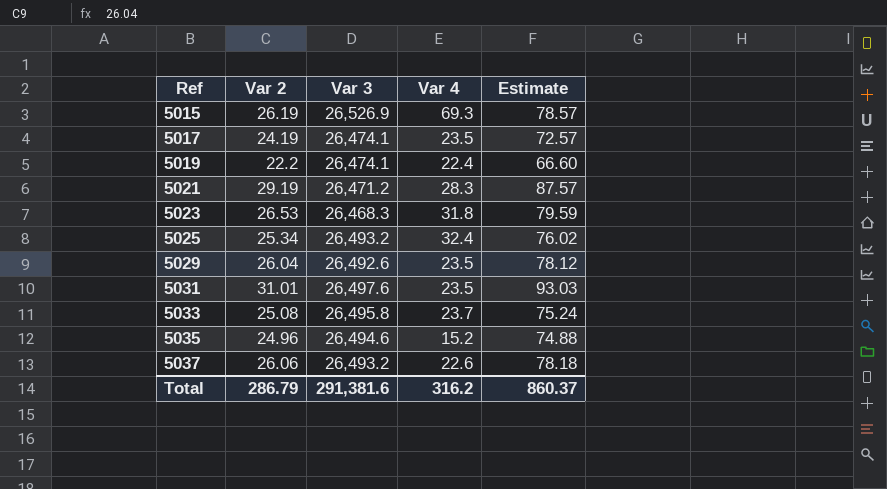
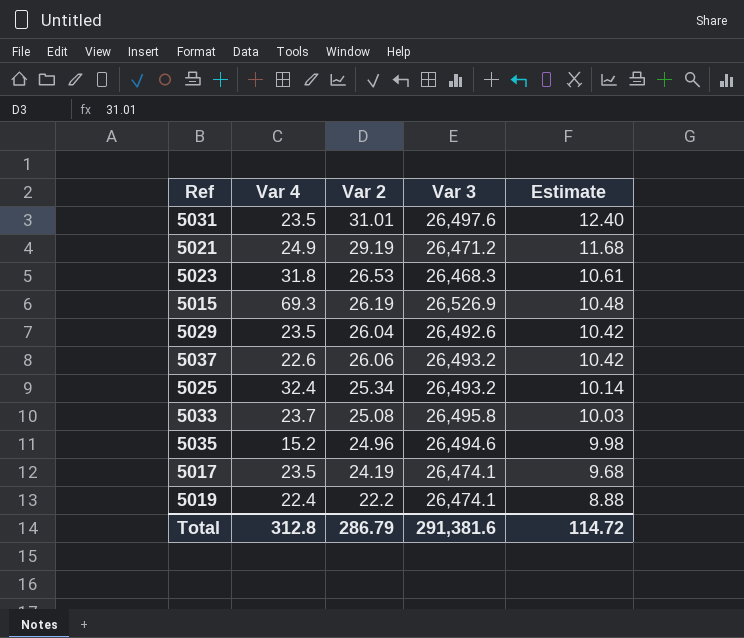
row order: Ref ascending -> Estimate descending
column Var 4 | position: 4 -> 2
column Estimate | formula: [Var 2] * 3 -> [Var 2] * 0.4
5021 | Var 4: 28.3 -> 24.9
Total | Var 4: 316.2 -> 312.8
Total | Estimate: 860.37 -> 114.72

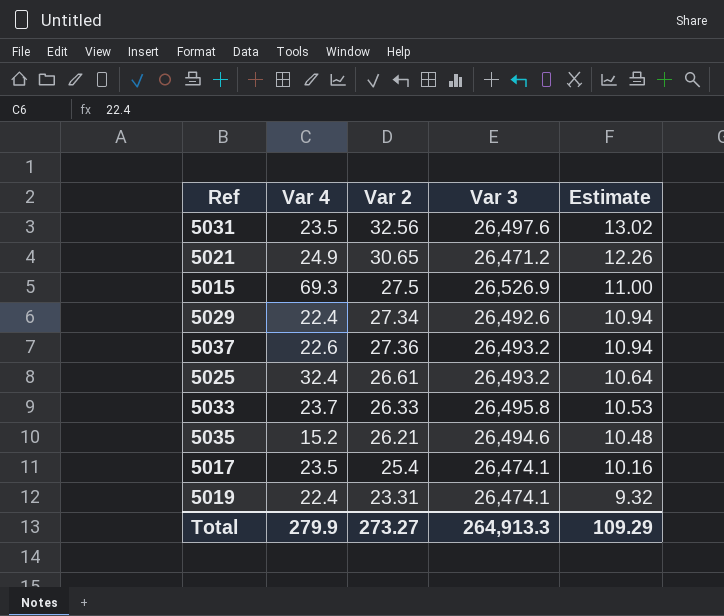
row 5023: 31.8 | 26.53 | 26,468.3 | 10.61 -> none
5031 | Var 2: 31.01 -> 32.56
5031 | Estimate: 12.40 -> 13.02
5021 | Var 2: 29.19 -> 30.65
5021 | Estimate: 11.68 -> 12.26
5015 | Var 2: 26.19 -> 27.5
5015 | Estimate: 10.48 -> 11.00
5029 | Var 4: 23.5 -> 22.4
5029 | Var 2: 26.04 -> 27.34
5029 | Estimate: 10.42 -> 10.94
5037 | Var 2: 26.06 -> 27.36
5037 | Estimate: 10.42 -> 10.94
5025 | Var 2: 25.34 -> 26.61
5025 | Estimate: 10.14 -> 10.64
5033 | Var 2: 25.08 -> 26.33
5033 | Estimate: 10.03 -> 10.53
5035 | Var 2: 24.96 -> 26.21
5035 | Estimate: 9.98 -> 10.48
5017 | Var 2: 24.19 -> 25.4
5017 | Estimate: 9.68 -> 10.16
5019 | Var 2: 22.2 -> 23.31
5019 | Estimate: 8.88 -> 9.32
Total | Var 4: 312.8 -> 279.9
Total | Var 2: 286.79 -> 273.27
Total | Var 3: 291,381.6 -> 264,913.3
Total | Estimate: 114.72 -> 109.29

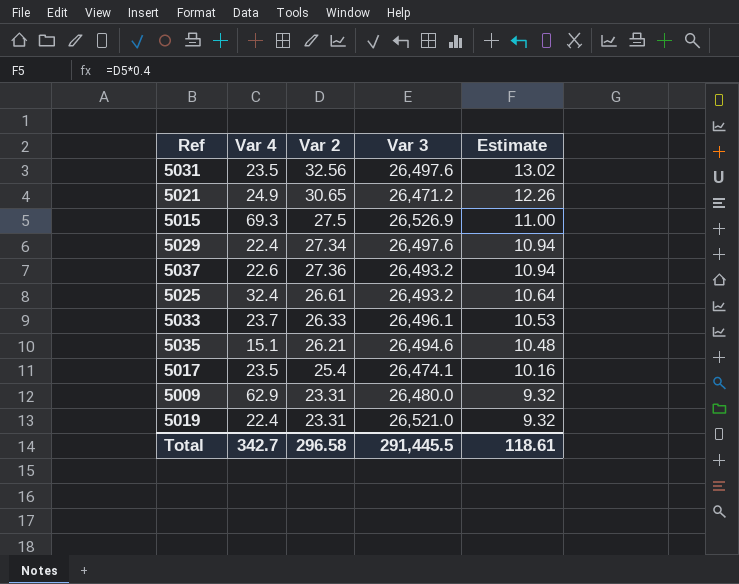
5029 | Var 3: 26,492.6 -> 26,497.6
5033 | Var 3: 26,495.8 -> 26,496.1
5035 | Var 4: 15.2 -> 15.1
row 5009: none -> 62.9 | 23.31 | 26,480.0 | 9.32
5019 | Var 3: 26,474.1 -> 26,521.0
Total | Var 4: 279.9 -> 342.7
Total | Var 2: 273.27 -> 296.58
Total | Var 3: 264,913.3 -> 291,445.5
Total | Estimate: 109.29 -> 118.61

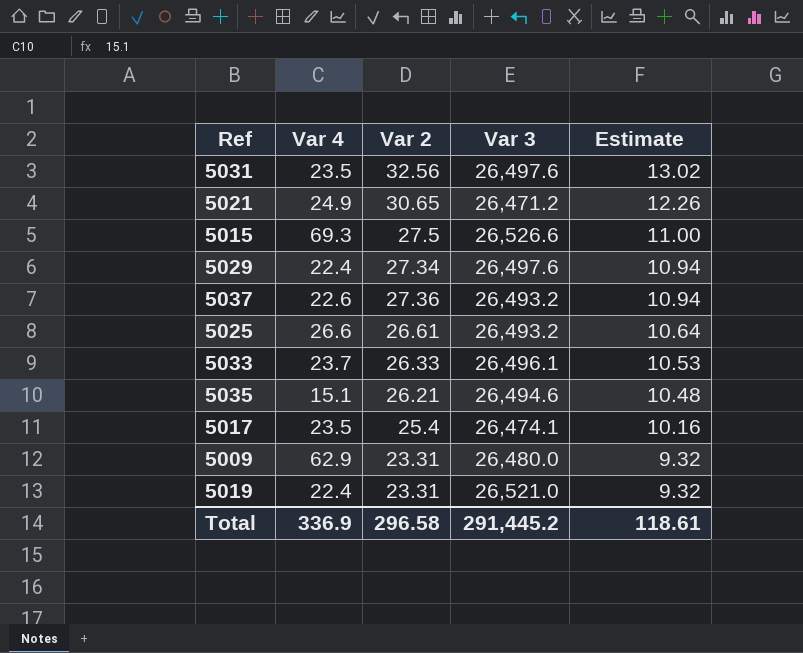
5015 | Var 3: 26,526.9 -> 26,526.6
5025 | Var 4: 32.4 -> 26.6
Total | Var 4: 342.7 -> 336.9
Total | Var 3: 291,445.5 -> 291,445.2

